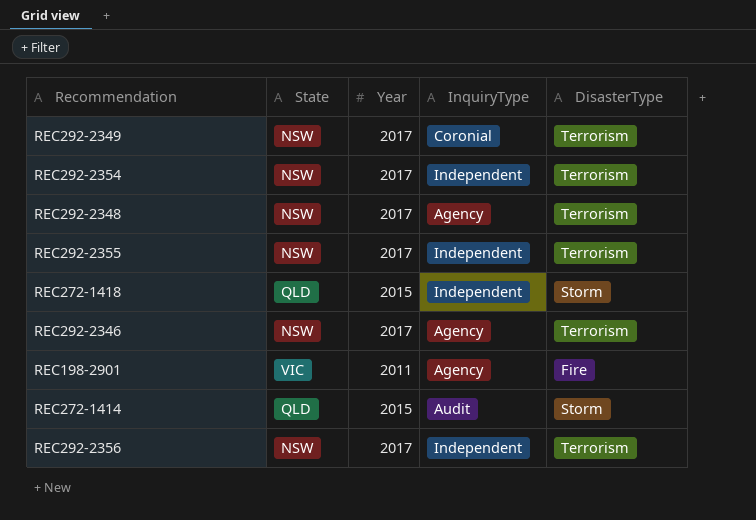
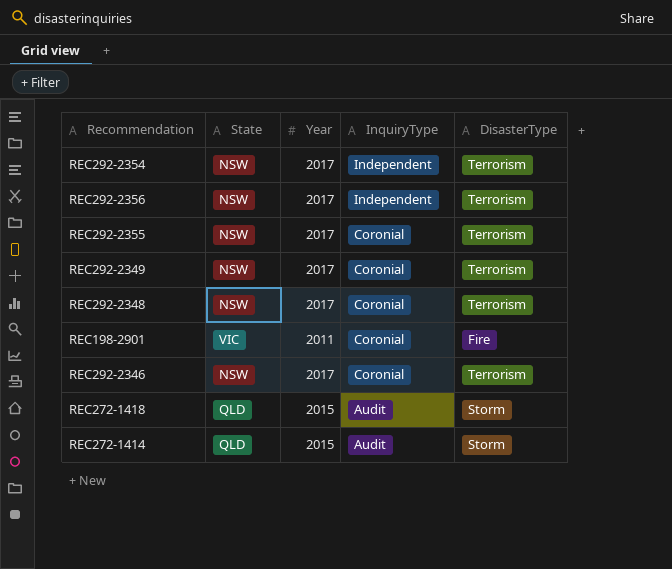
row order: none -> InquiryType descending
REC292-2355 | InquiryType: Independent -> Coronial
REC292-2348 | InquiryType: Agency -> Coronial
REC198-2901 | InquiryType: Agency -> Coronial
REC292-2346 | InquiryType: Agency -> Coronial
REC272-1418 | InquiryType: Independent -> Audit

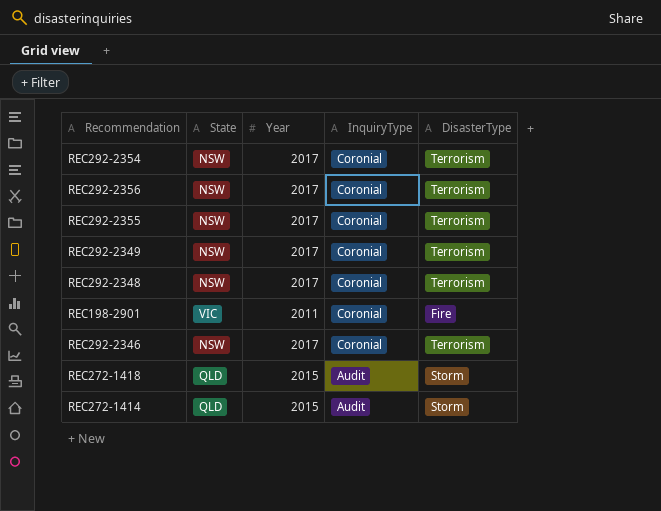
REC292-2354 | InquiryType: Independent -> Coronial
REC292-2356 | InquiryType: Independent -> Coronial

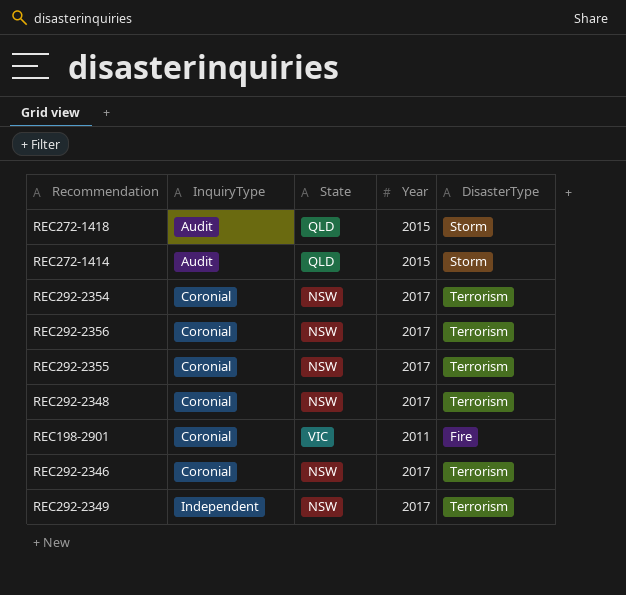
row order: InquiryType descending -> InquiryType ascending
column InquiryType | position: 4 -> 2
REC292-2349 | InquiryType: Coronial -> Independent

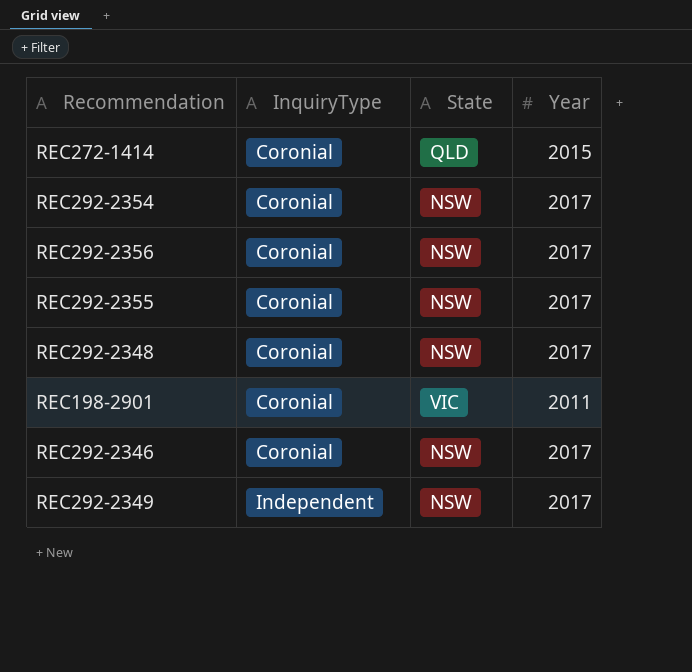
column DisasterType | position: 5 -> none
row REC272-1418: Audit | QLD | 2015 | Storm -> none
REC272-1414 | InquiryType: Audit -> Coronial

